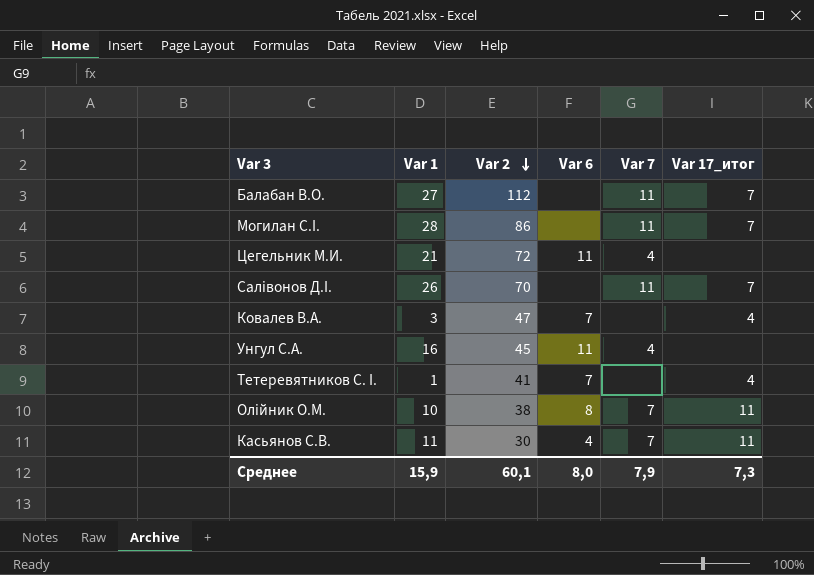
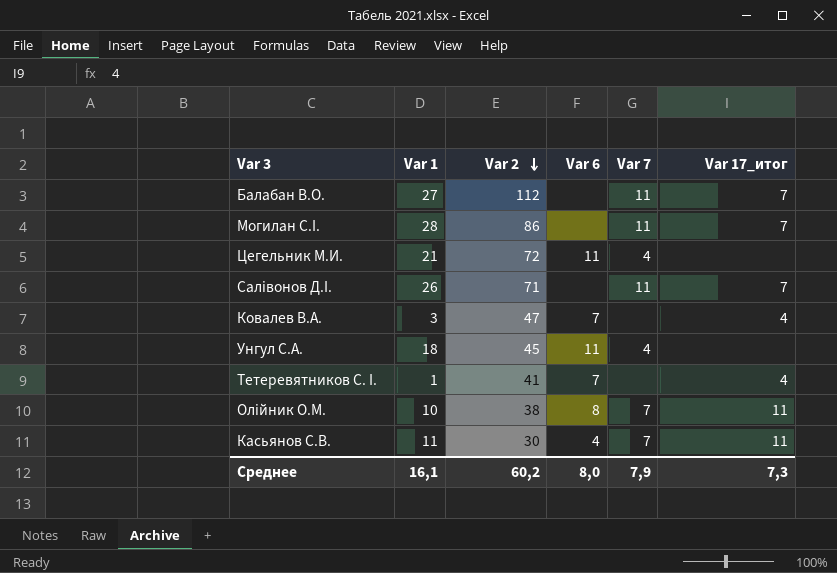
Салівонов Д.І. | Var 2: 70 -> 71
Унгул С.А. | Var 1: 16 -> 18
Среднее | Var 1: 15,9 -> 16,1
Среднее | Var 2: 60,1 -> 60,2

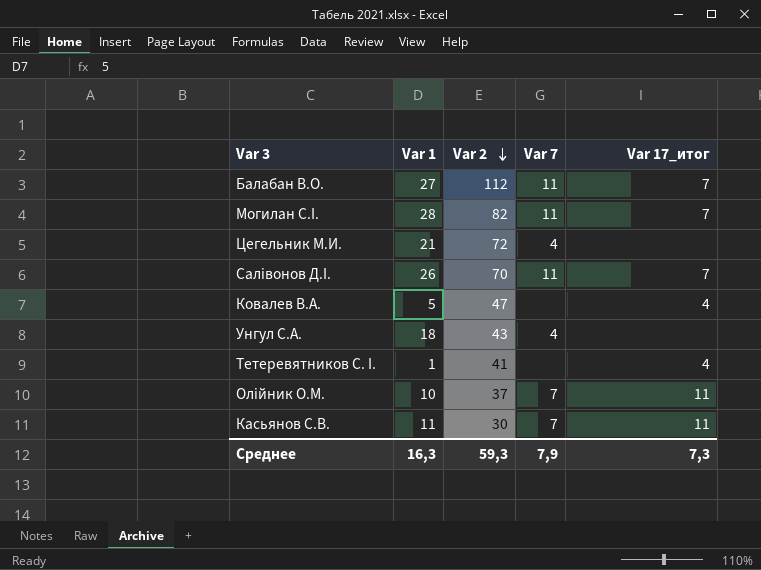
column Var 6 | position: 4 -> none
Могилан С.І. | Var 2: 86 -> 82
Салівонов Д.І. | Var 2: 71 -> 70
Ковалев В.А. | Var 1: 3 -> 5
Унгул С.А. | Var 2: 45 -> 43
Олійник О.М. | Var 2: 38 -> 37
Среднее | Var 1: 16,1 -> 16,3
Среднее | Var 2: 60,2 -> 59,3

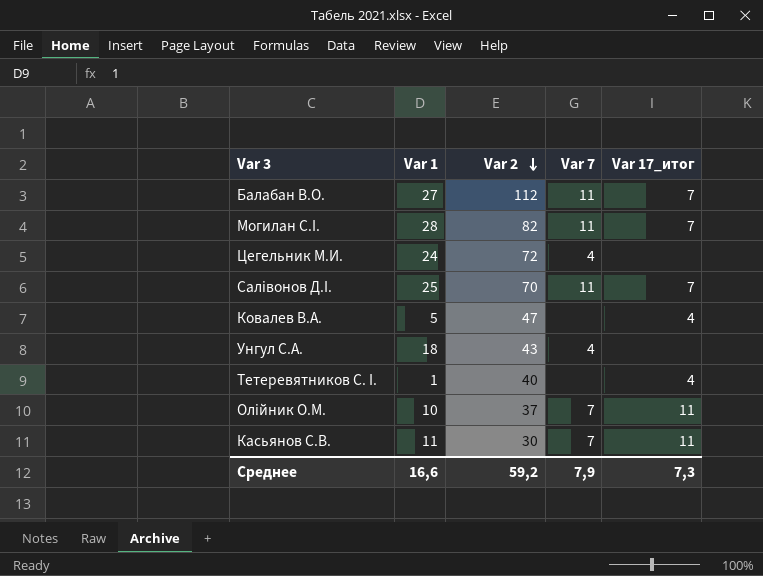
Цегельник М.И. | Var 1: 21 -> 24
Салівонов Д.І. | Var 1: 26 -> 25
Тетеревятников С. І. | Var 2: 41 -> 40
Среднее | Var 1: 16,3 -> 16,6
Среднее | Var 2: 59,3 -> 59,2

